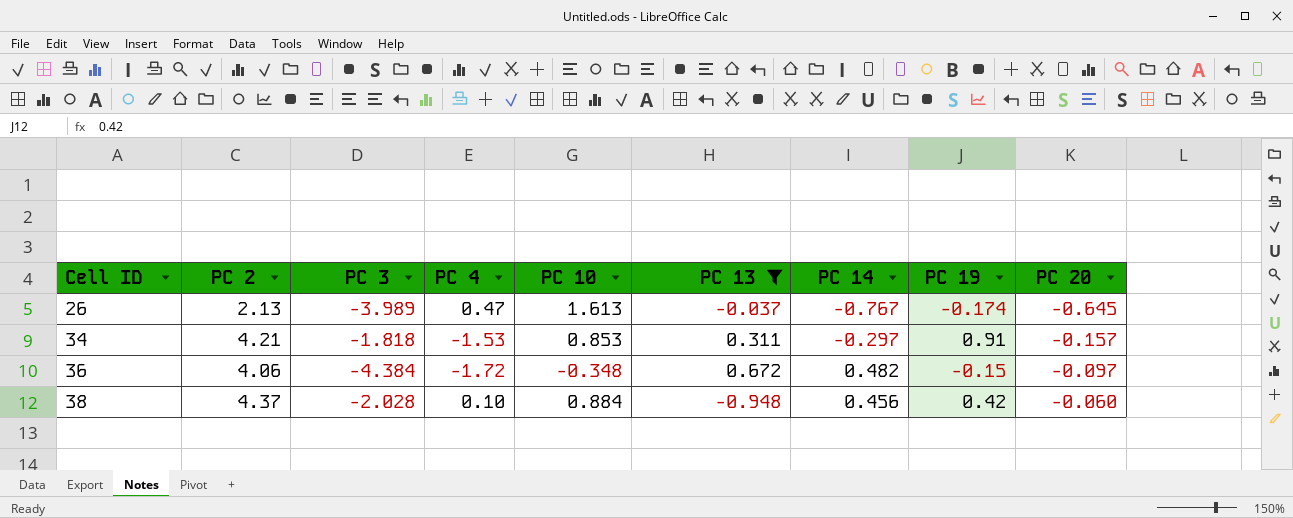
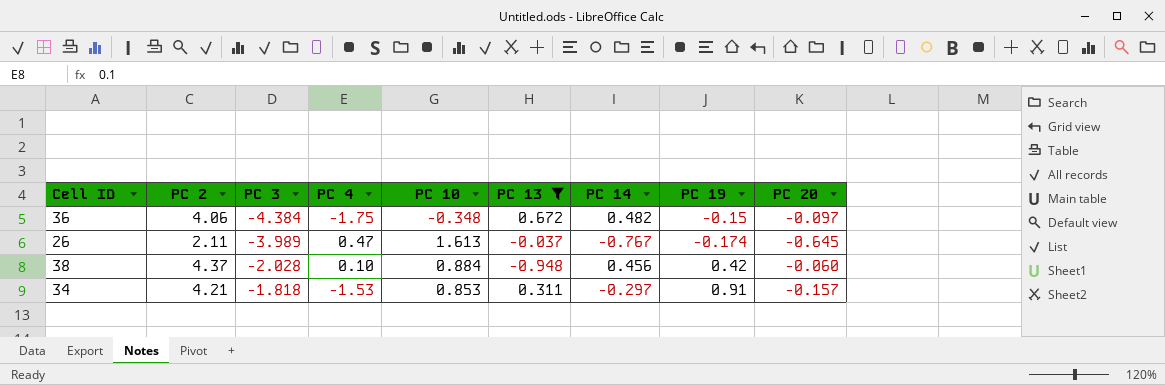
row order: Cell ID ascending -> PC 3 ascending
36 | PC 4: -1.72 -> -1.75
26 | PC 2: 2.13 -> 2.11

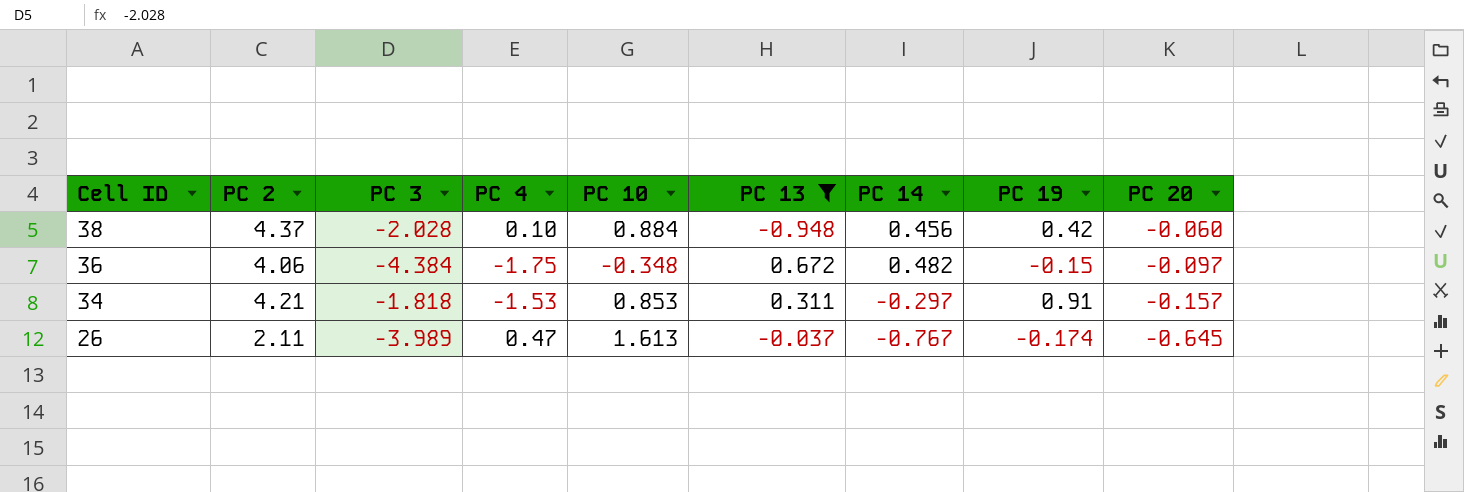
row order: PC 3 ascending -> Cell ID descending

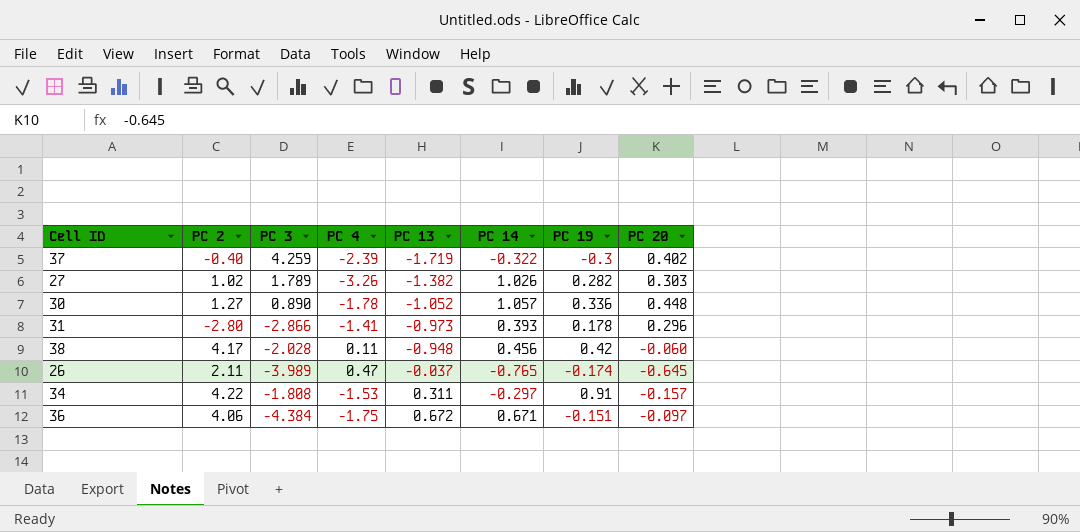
filter: PC 13 >= -0.948 -> none
row order: Cell ID descending -> PC 13 ascending
column PC 10 | position: 5 -> none
38 | PC 2: 4.37 -> 4.17
38 | PC 4: 0.10 -> 0.11
26 | PC 14: -0.767 -> -0.765
34 | PC 2: 4.21 -> 4.22
34 | PC 3: -1.818 -> -1.808
36 | PC 14: 0.482 -> 0.671
36 | PC 19: -0.15 -> -0.151

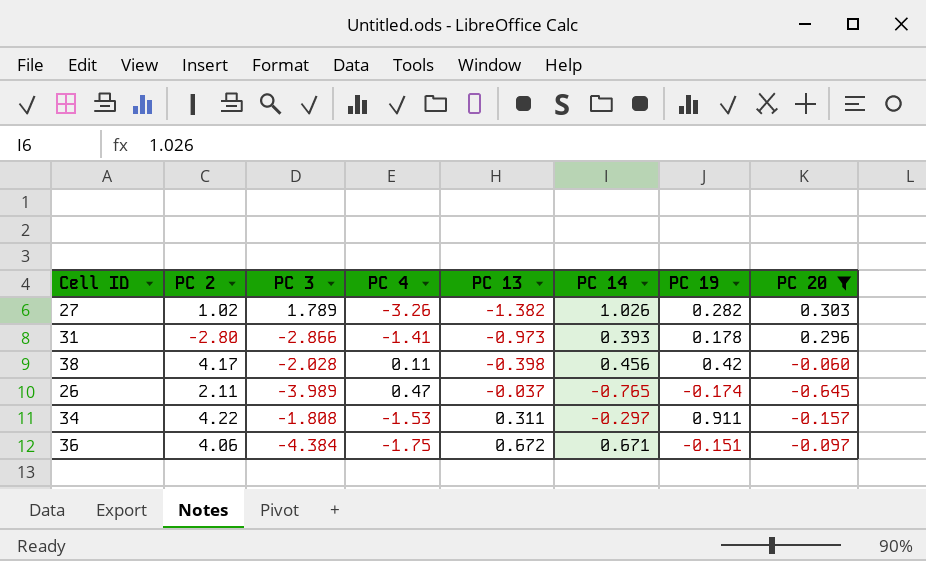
filter: none -> PC 20 <= 0.303
38 | PC 13: -0.948 -> -0.398
34 | PC 19: 0.91 -> 0.911

